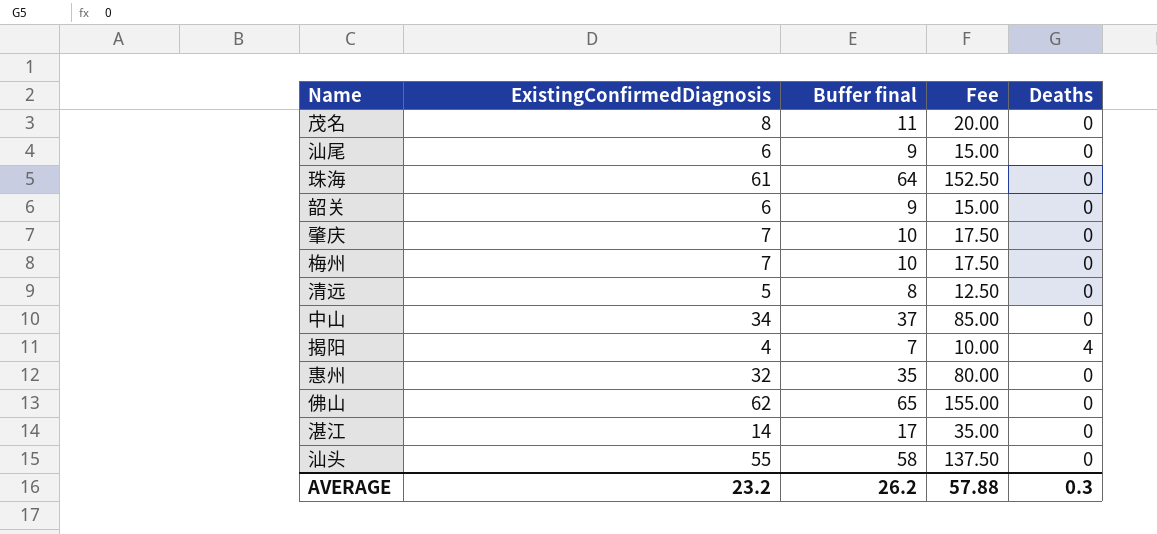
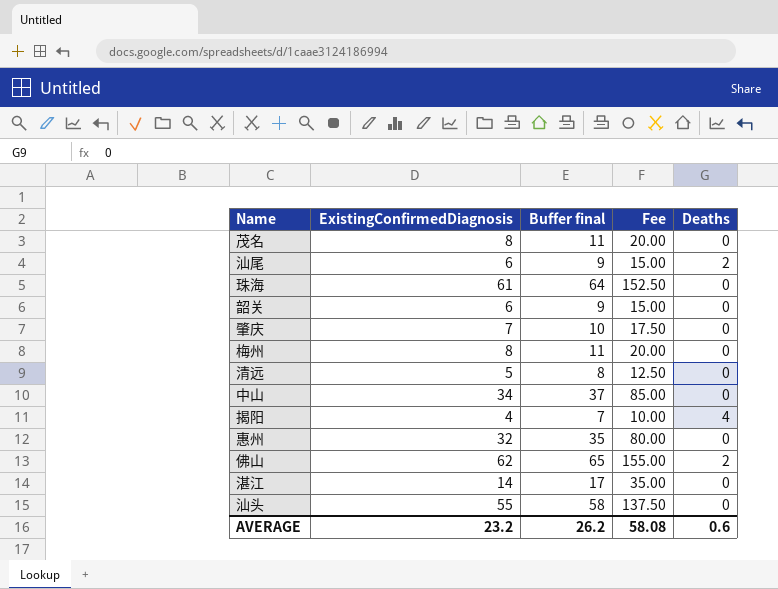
汕尾 | Deaths: 0 -> 2
梅州 | ExistingConfirmedDiagnosis: 7 -> 8
梅州 | Buffer final: 10 -> 11
梅州 | Fee: 17.50 -> 20.00
佛山 | Deaths: 0 -> 2
AVERAGE | Fee: 57.88 -> 58.08
AVERAGE | Deaths: 0.3 -> 0.6

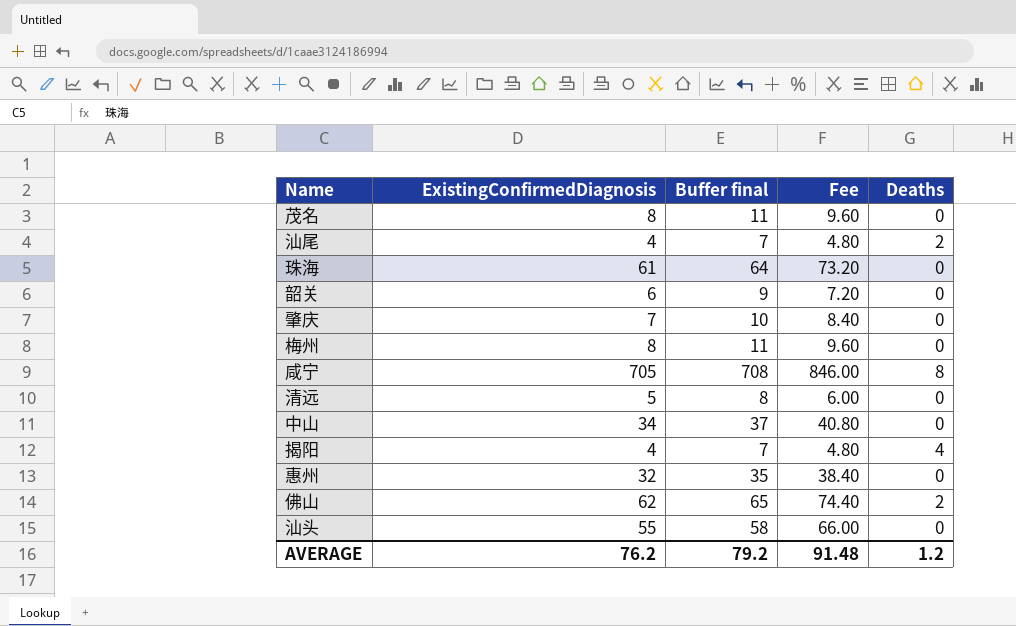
column Fee | formula: [ExistingConfirmedDiagnosis] * 2.5 -> [ExistingConfirmedDiagnosis] * 1.2
row 湛江: 14 | 17 | 35.00 | 0 -> none
汕尾 | ExistingConfirmedDiagnosis: 6 -> 4
汕尾 | Buffer final: 9 -> 7
row 咸宁: none -> 705 | 708 | 846.00 | 8
AVERAGE | ExistingConfirmedDiagnosis: 23.2 -> 76.2
AVERAGE | Buffer final: 26.2 -> 79.2
AVERAGE | Fee: 58.08 -> 91.48
AVERAGE | Deaths: 0.6 -> 1.2

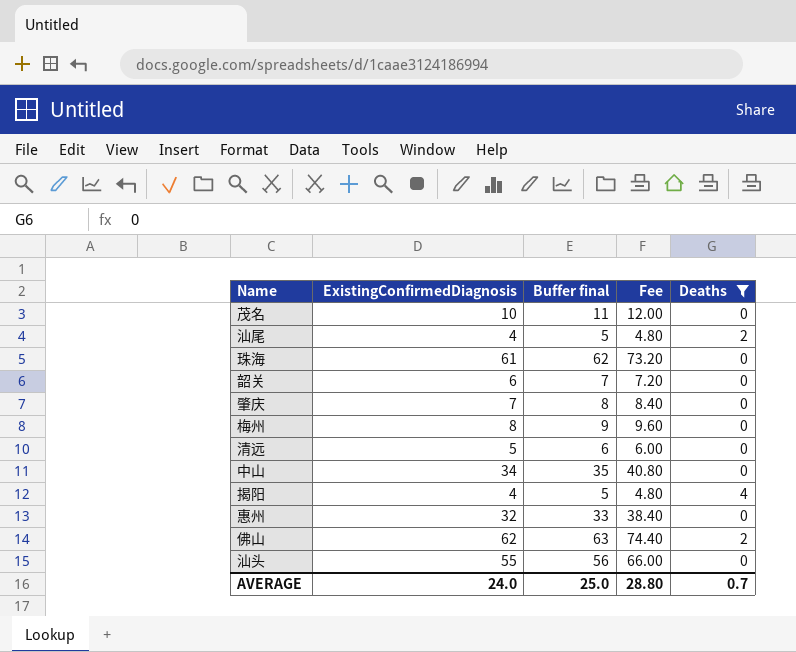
filter: none -> Deaths != 8
column Buffer final | formula: [ExistingConfirmedDiagnosis] + 3 -> [ExistingConfirmedDiagnosis] + 1
茂名 | ExistingConfirmedDiagnosis: 8 -> 10
茂名 | Fee: 9.60 -> 12.00
AVERAGE | ExistingConfirmedDiagnosis: 76.2 -> 24.0
AVERAGE | Buffer final: 79.2 -> 25.0
AVERAGE | Fee: 91.48 -> 28.80
AVERAGE | Deaths: 1.2 -> 0.7

